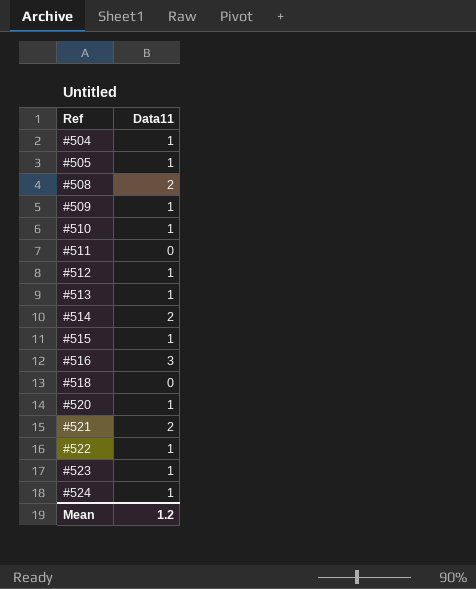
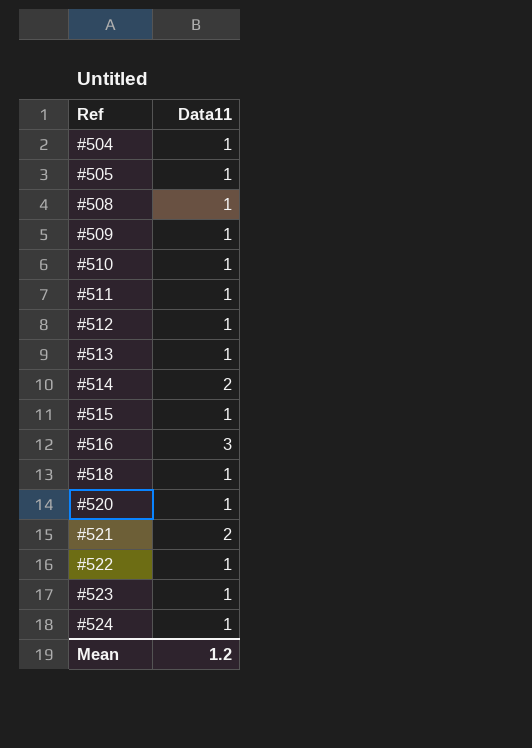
#508 | Data11: 2 -> 1
#511 | Data11: 0 -> 1
#518 | Data11: 0 -> 1

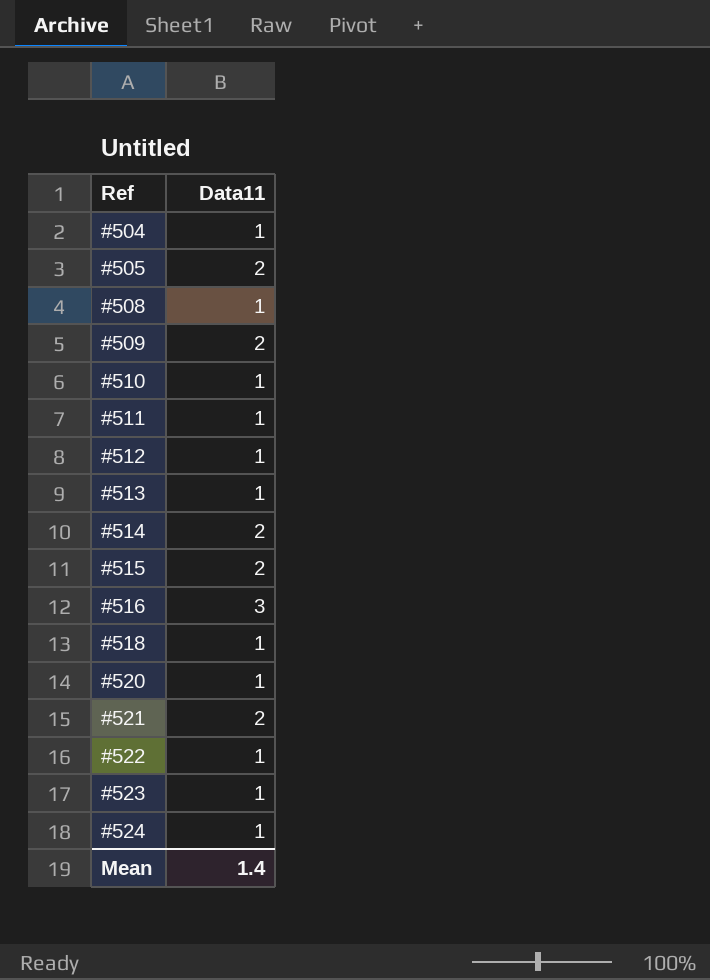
#505 | Data11: 1 -> 2
#509 | Data11: 1 -> 2
#515 | Data11: 1 -> 2
Mean | Data11: 1.2 -> 1.4

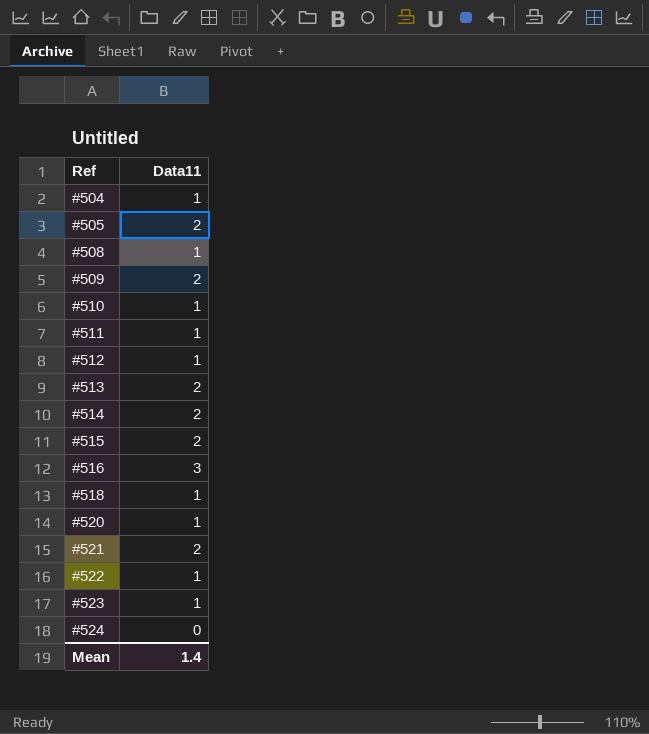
#513 | Data11: 1 -> 2
#524 | Data11: 1 -> 0

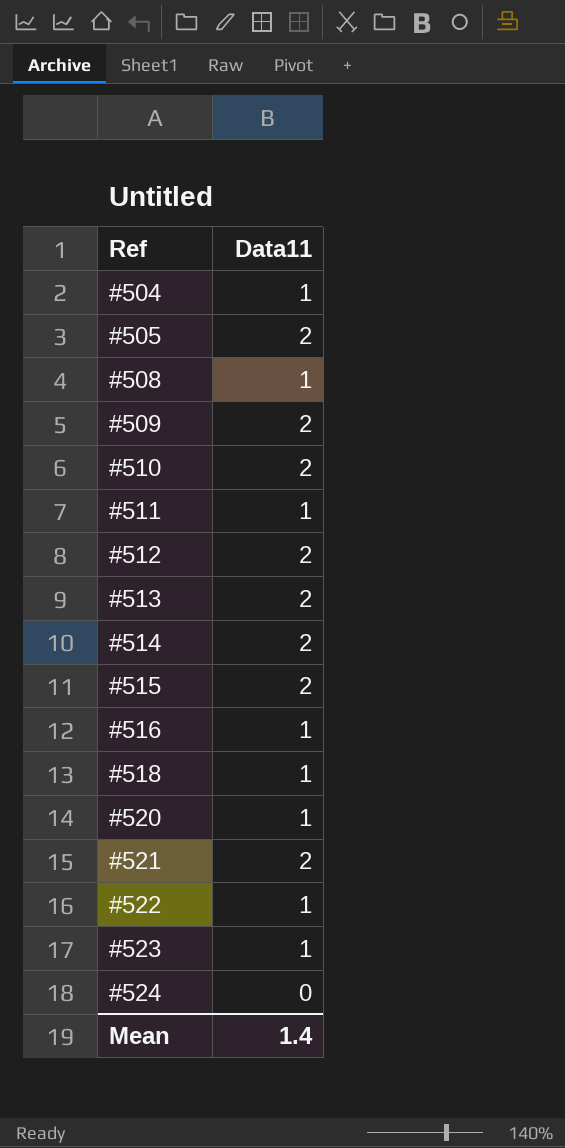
#510 | Data11: 1 -> 2
#512 | Data11: 1 -> 2
#516 | Data11: 3 -> 1

